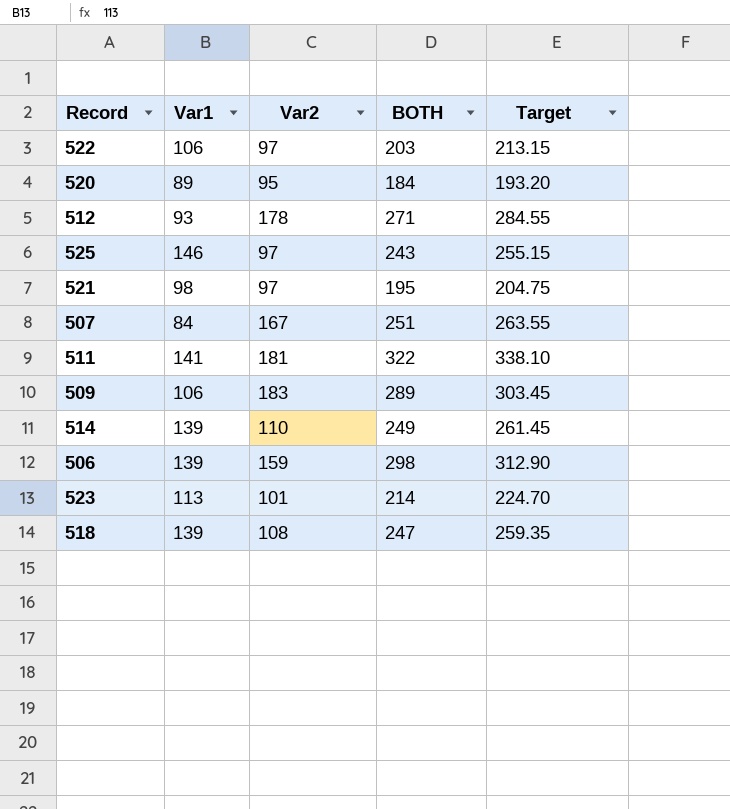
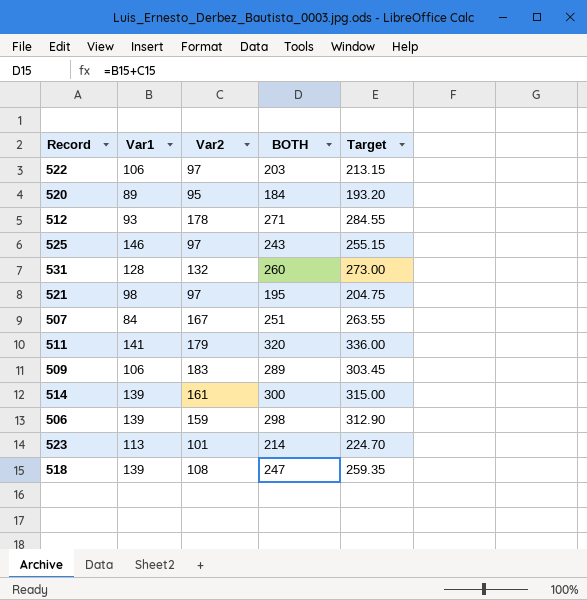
row 531: none -> 128 | 132 | 260 | 273.00
511 | Var2: 181 -> 179
511 | BOTH: 322 -> 320
511 | Target: 338.10 -> 336.00
514 | Var2: 110 -> 161
514 | BOTH: 249 -> 300
514 | Target: 261.45 -> 315.00

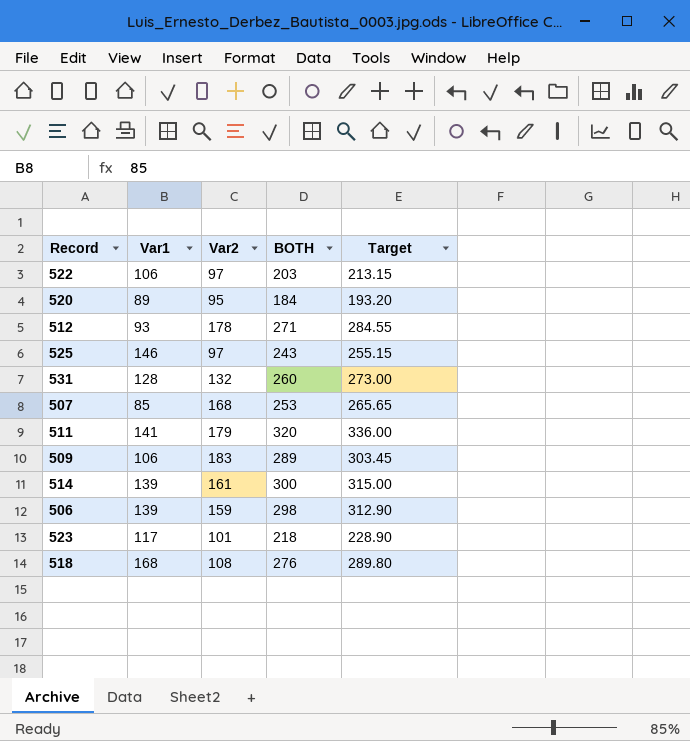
row 521: 98 | 97 | 195 | 204.75 -> none
507 | Var1: 84 -> 85
507 | Var2: 167 -> 168
507 | BOTH: 251 -> 253
507 | Target: 263.55 -> 265.65
523 | Var1: 113 -> 117
523 | BOTH: 214 -> 218
523 | Target: 224.70 -> 228.90
518 | Var1: 139 -> 168
518 | BOTH: 247 -> 276
518 | Target: 259.35 -> 289.80

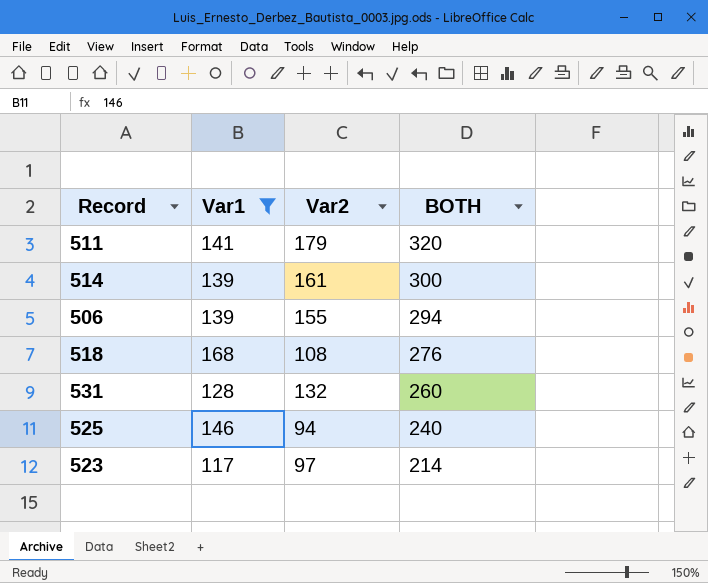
filter: none -> Var1 >= 117
row order: none -> BOTH descending
column Target | formula: [BOTH] * 1.05 -> none
506 | Var2: 159 -> 155
506 | BOTH: 298 -> 294
525 | Var2: 97 -> 94
525 | BOTH: 243 -> 240
523 | Var2: 101 -> 97
523 | BOTH: 218 -> 214

